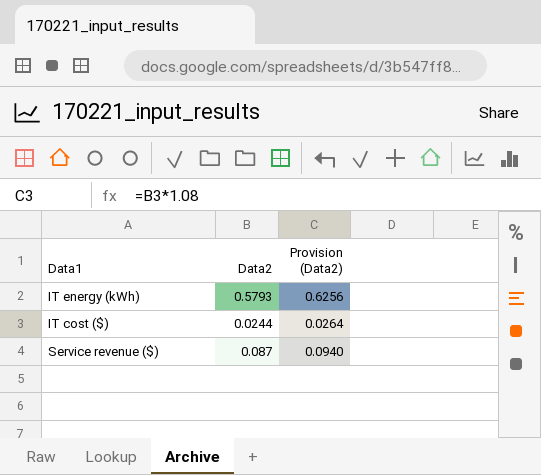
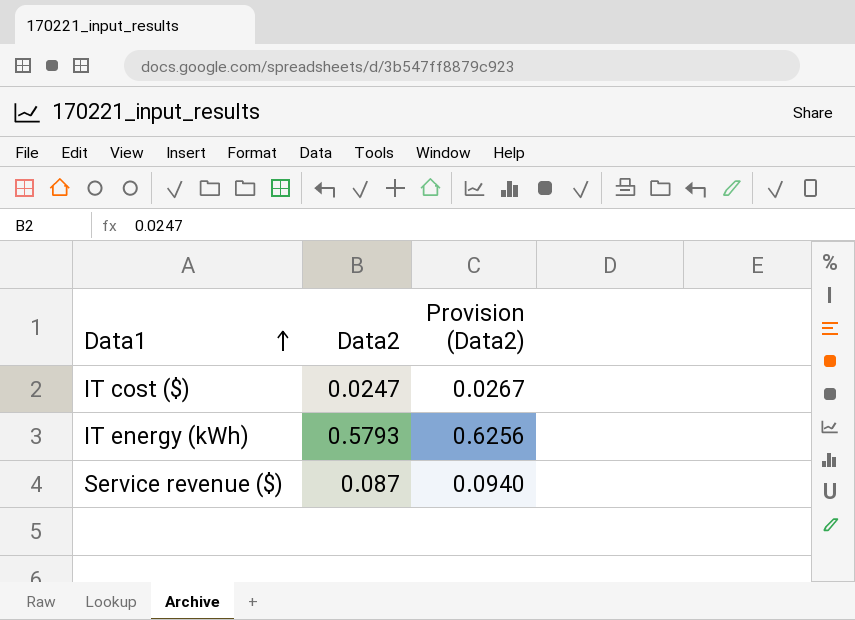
row order: none -> Data1 ascending
IT cost ($) | Data2: 0.0244 -> 0.0247
IT cost ($) | Provision (Data2): 0.0264 -> 0.0267

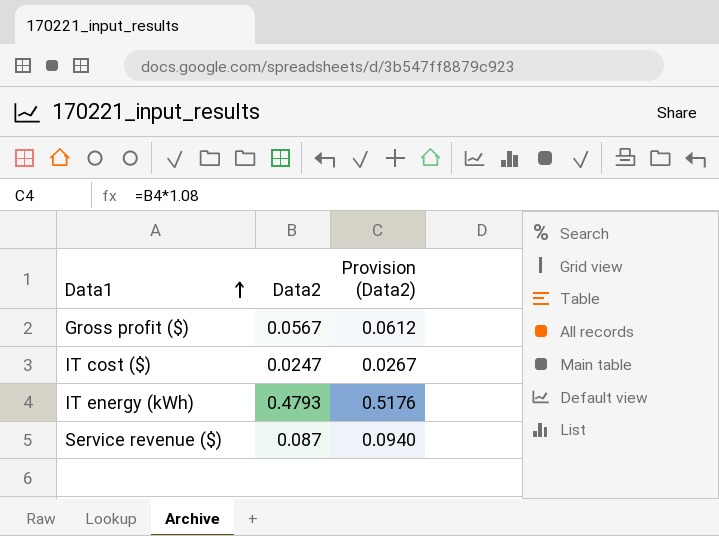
row Gross profit ($): none -> 0.0567 | 0.0612
IT energy (kWh) | Data2: 0.5793 -> 0.4793
IT energy (kWh) | Provision (Data2): 0.6256 -> 0.5176

